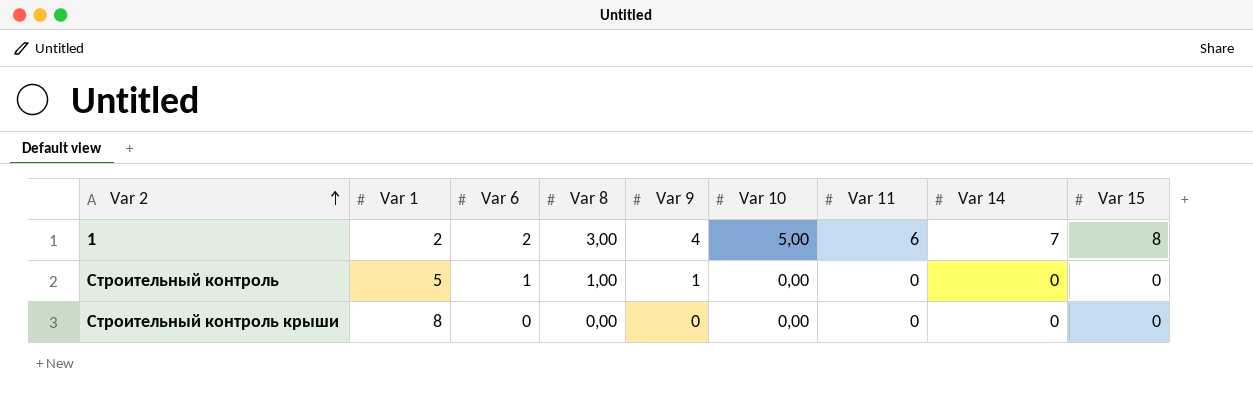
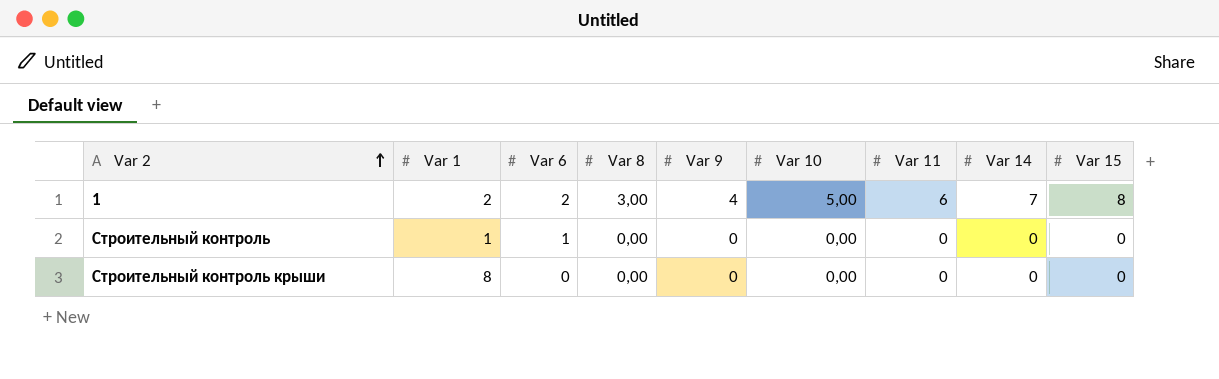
Строительный контроль | Var 1: 5 -> 1
Строительный контроль | Var 8: 1,00 -> 0,00
Строительный контроль | Var 9: 1 -> 0

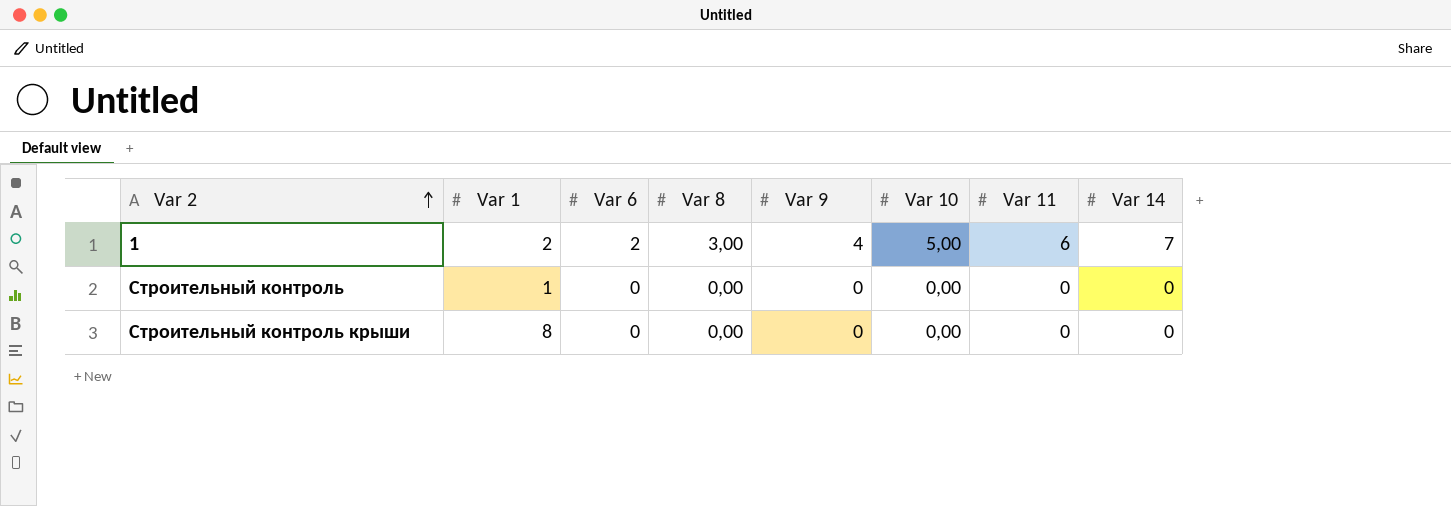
column Var 15 | position: 9 -> none
Строительный контроль | Var 6: 1 -> 0

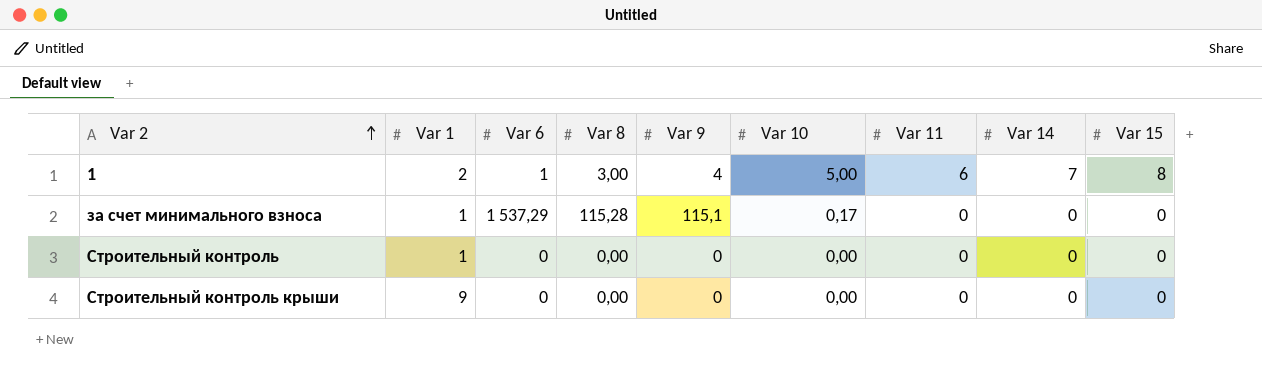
column Var 15 | position: none -> 9
1 | Var 6: 2 -> 1
row за счет минимального взноса: none -> 1 | 1 537,29 | 115,28 | 115,1 | 0,17 | 0 | 0 | 0
Строительный контроль крыши | Var 1: 8 -> 9

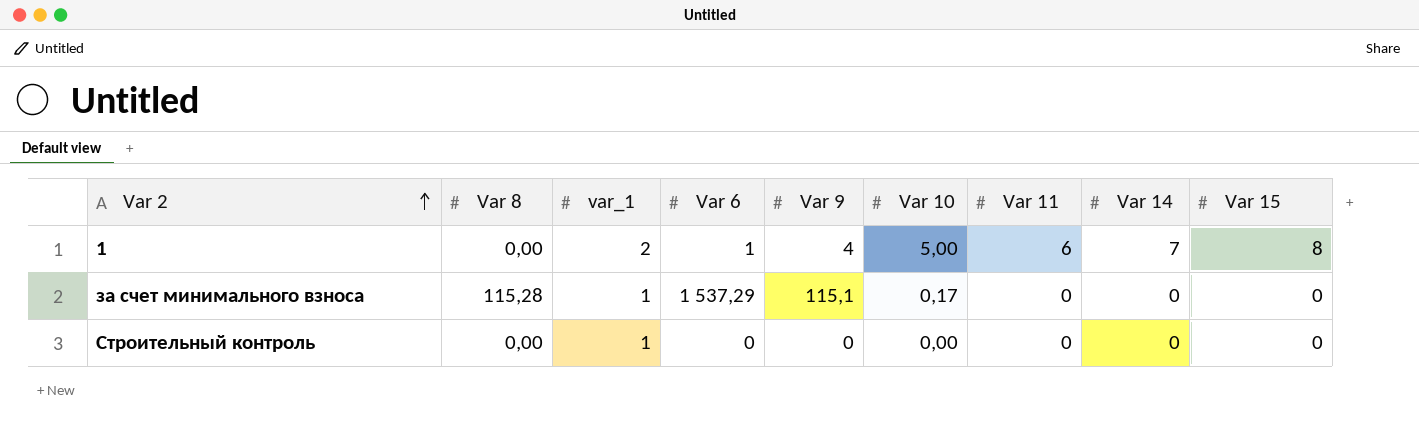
column Var 8 | position: 4 -> 2
column name: Var 1 -> var_1
row Строительный контроль крыши: 9 | 0 | 0,00 | 0 | 0,00 | 0 | 0 | 0 -> none
1 | Var 8: 3,00 -> 0,00

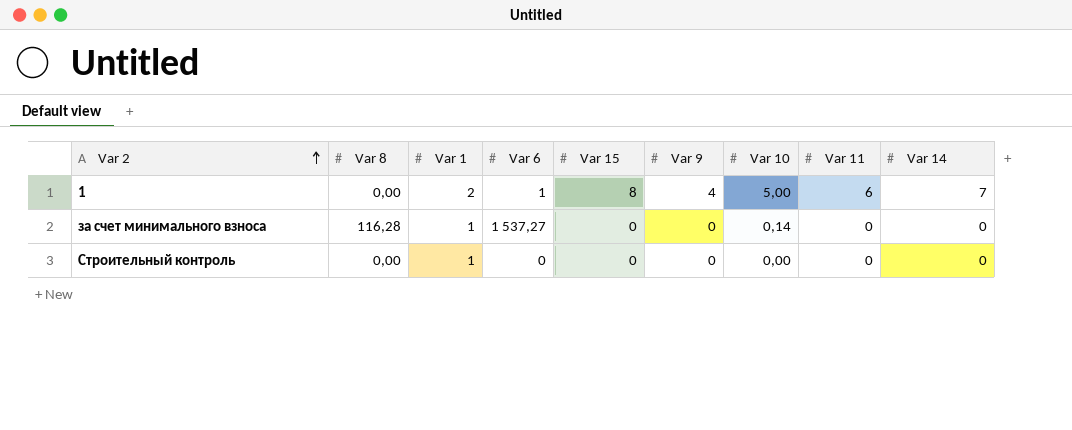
column name: var_1 -> Var 1
column Var 15 | position: 9 -> 5
за счет минимального взноса | Var 8: 115,28 -> 116,28
за счет минимального взноса | Var 6: 1 537,29 -> 1 537,27
за счет минимального взноса | Var 9: 115,1 -> 0
за счет минимального взноса | Var 10: 0,17 -> 0,14

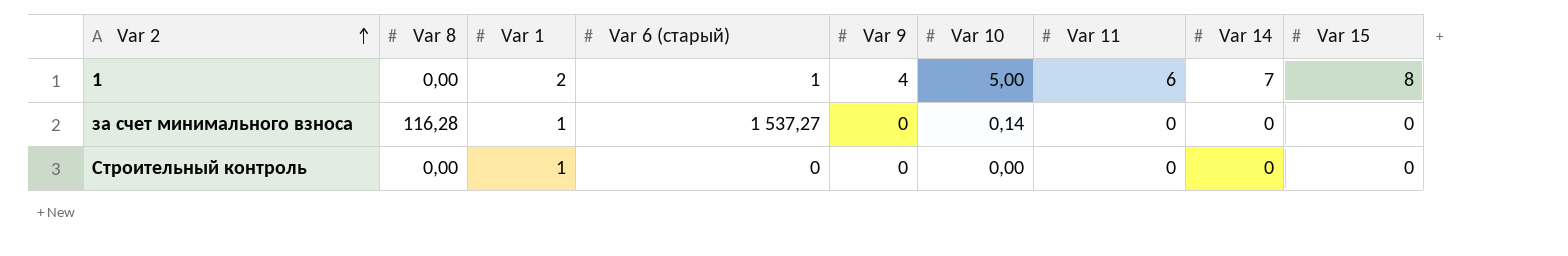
column name: Var 6 -> Var 6 (старый)
column Var 15 | position: 5 -> 9

